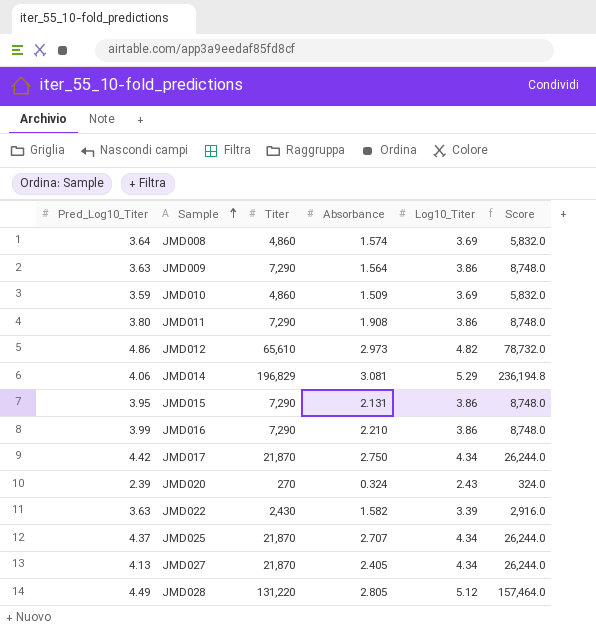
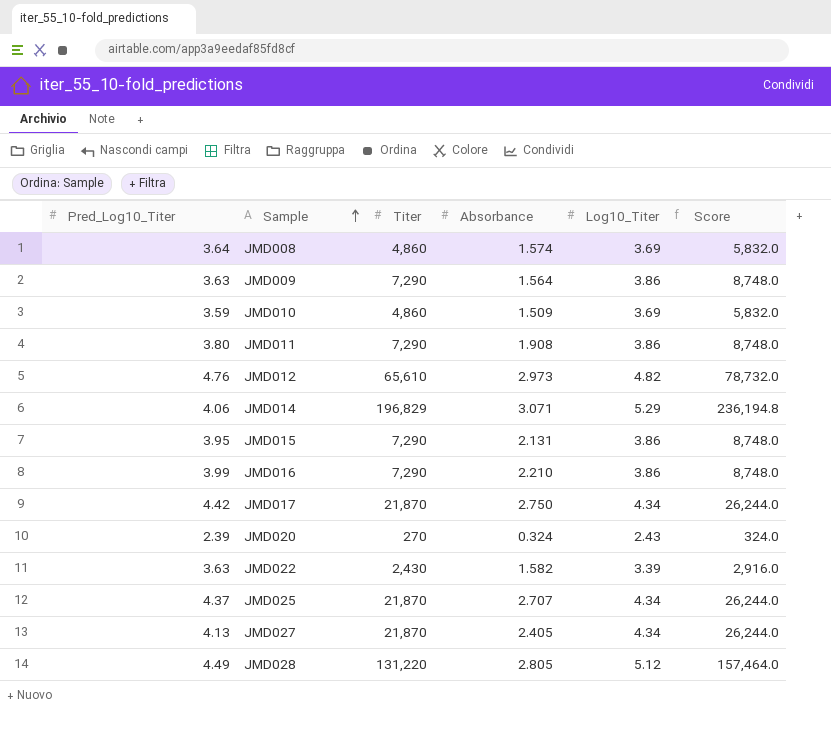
JMD012 | Pred_Log10_Titer: 4.86 -> 4.76
JMD014 | Absorbance: 3.081 -> 3.071

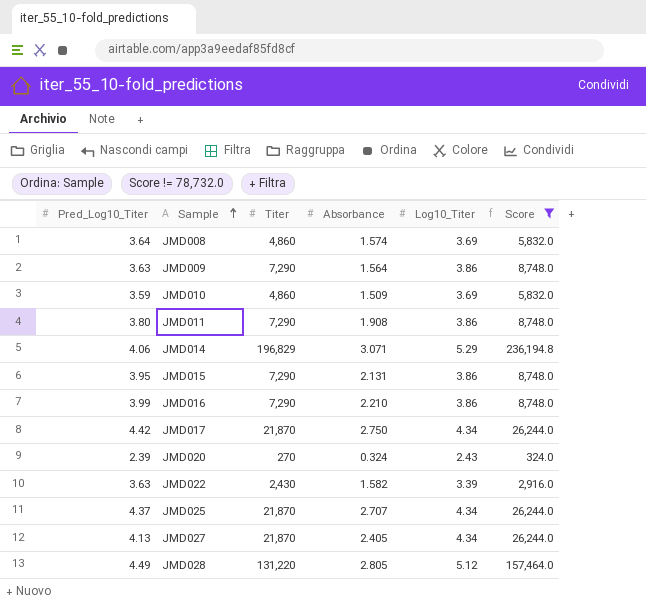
filter: none -> Score != 78,732.0

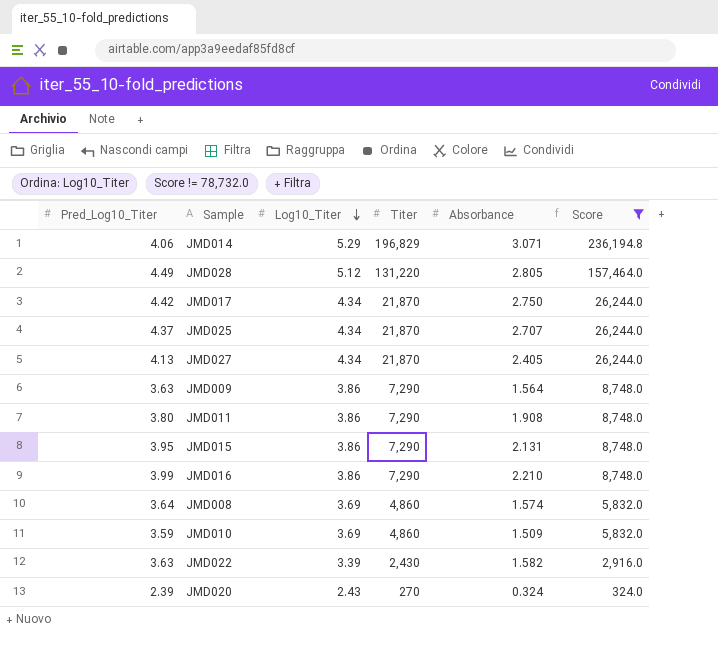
row order: Sample ascending -> Log10_Titer descending
column Log10_Titer | position: 5 -> 3

